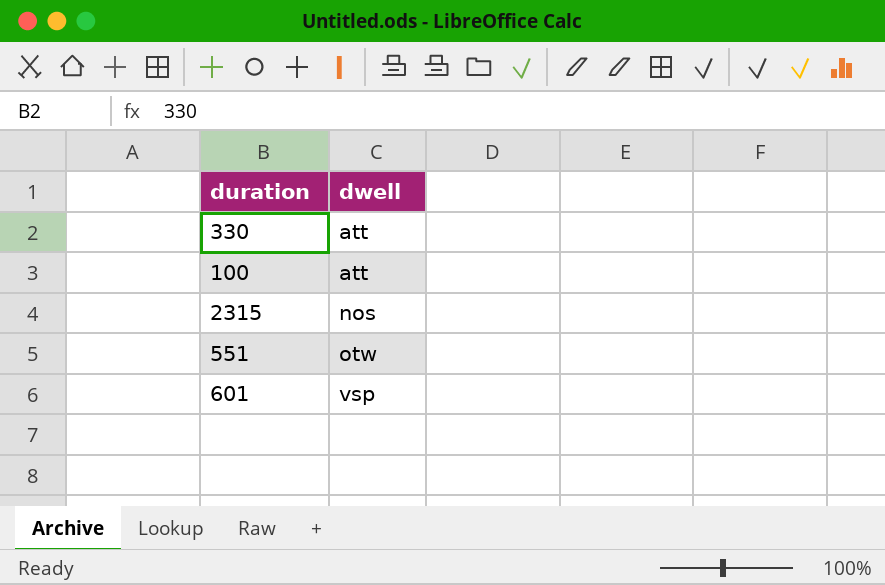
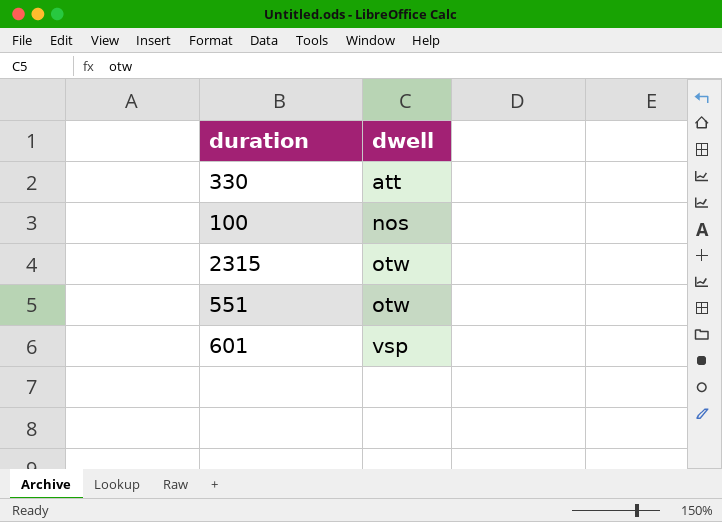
100 | dwell: att -> nos
2315 | dwell: nos -> otw

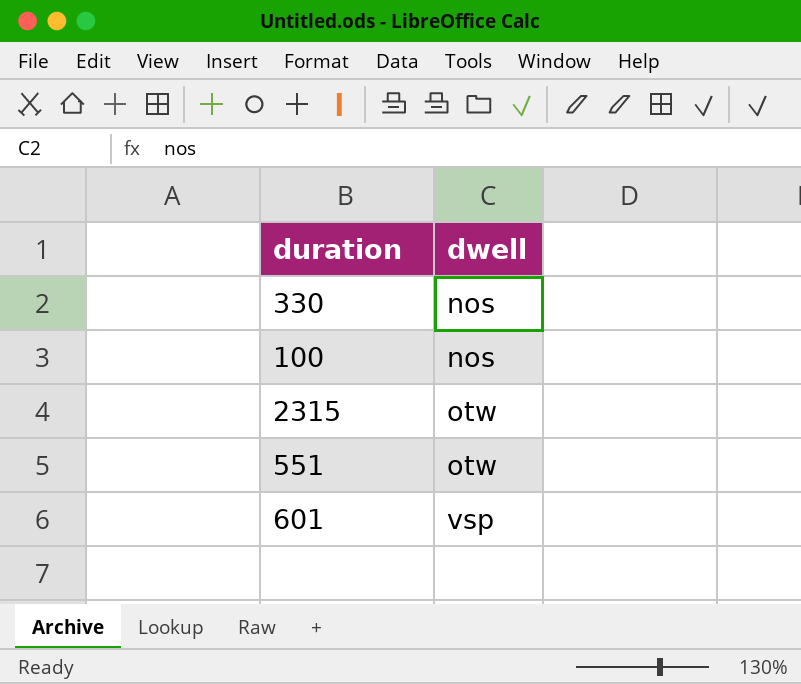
330 | dwell: att -> nos

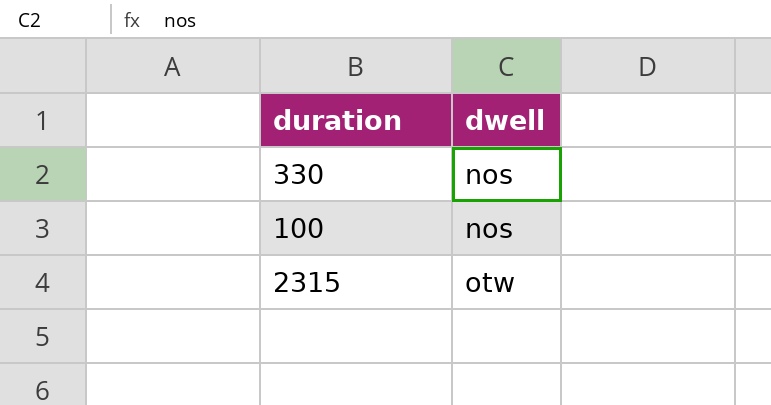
row 551: otw -> none
row 601: vsp -> none

